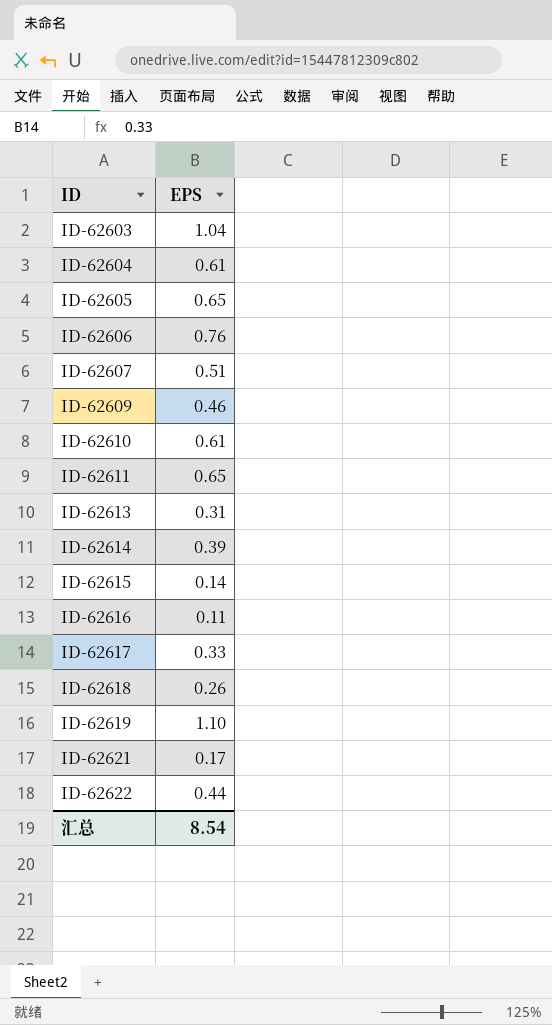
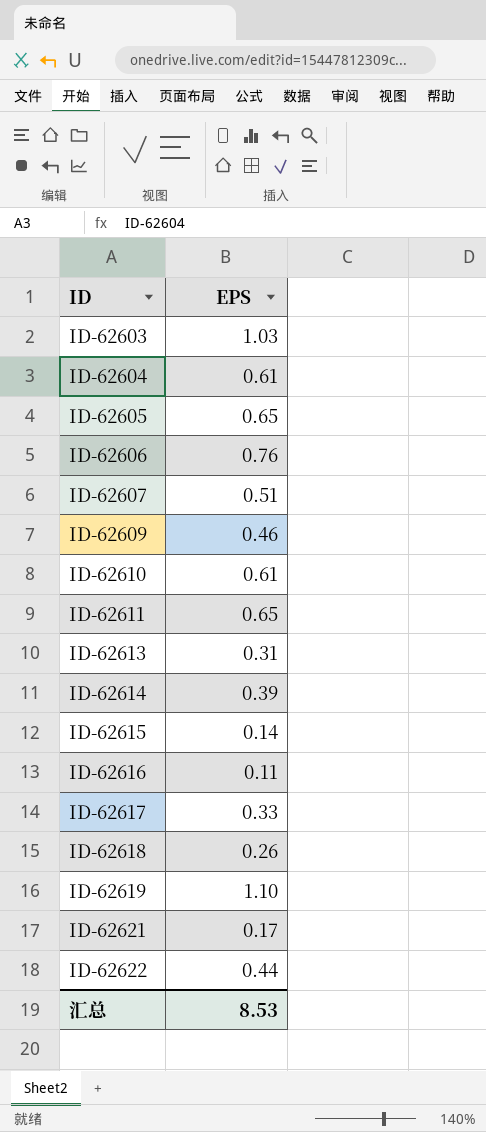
ID-62603 | EPS: 1.04 -> 1.03
汇总 | EPS: 8.54 -> 8.53

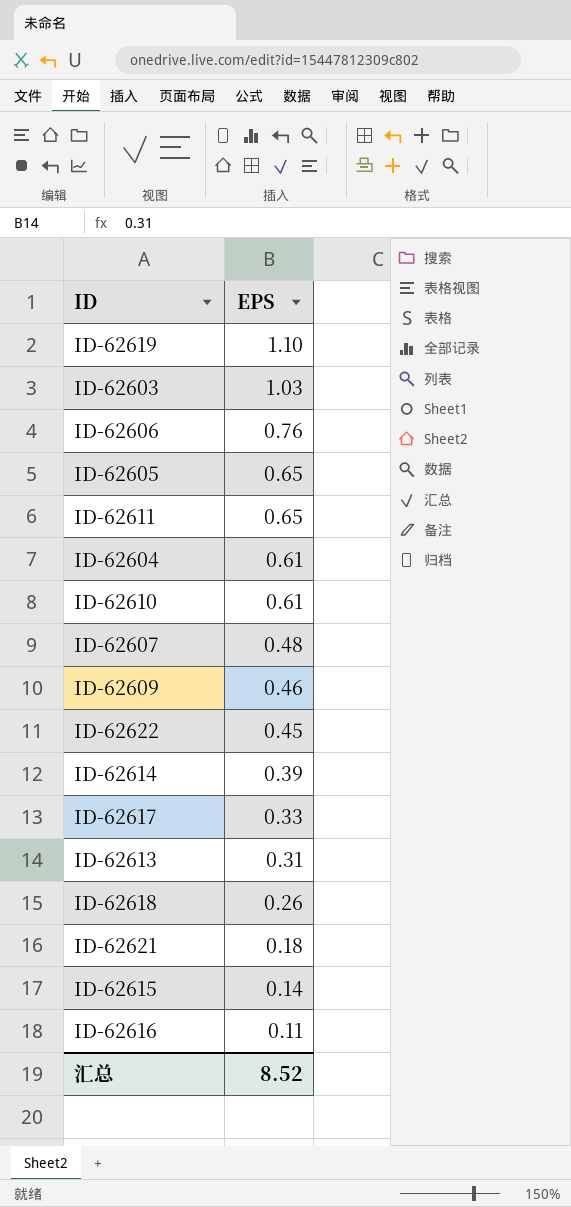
row order: ID ascending -> EPS descending
ID-62607 | EPS: 0.51 -> 0.48
ID-62622 | EPS: 0.44 -> 0.45
ID-62621 | EPS: 0.17 -> 0.18
汇总 | EPS: 8.53 -> 8.52

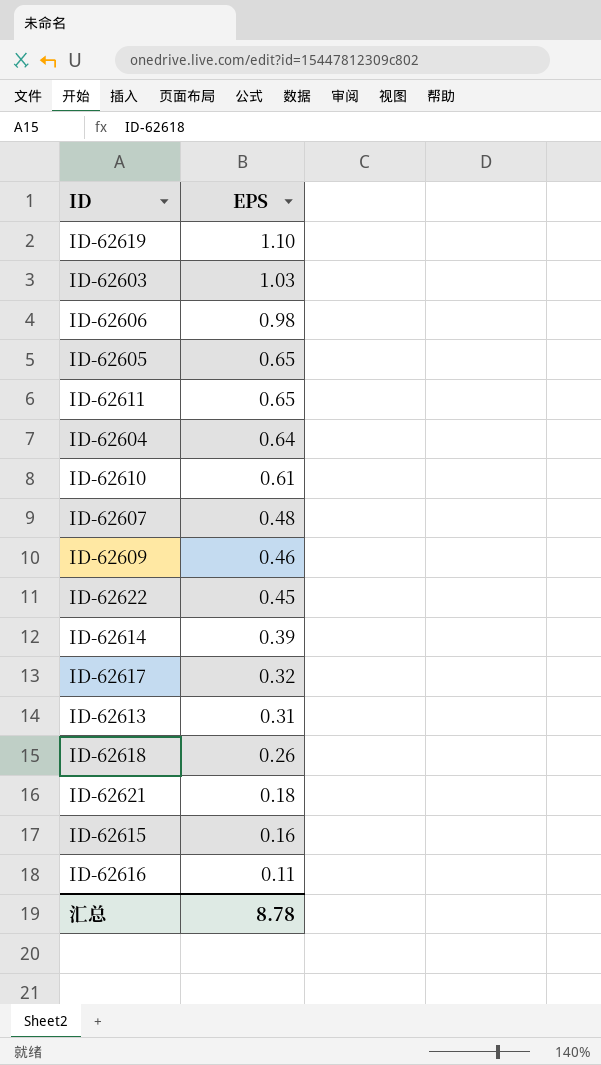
ID-62606 | EPS: 0.76 -> 0.98
ID-62604 | EPS: 0.61 -> 0.64
ID-62617 | EPS: 0.33 -> 0.32
ID-62615 | EPS: 0.14 -> 0.16
汇总 | EPS: 8.52 -> 8.78

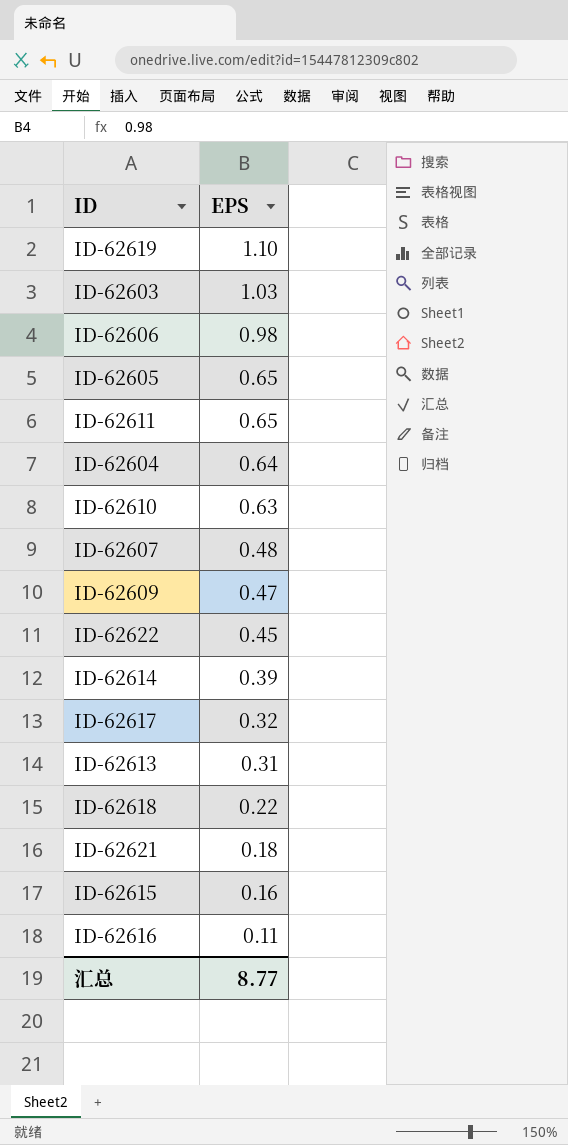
ID-62610 | EPS: 0.61 -> 0.63
ID-62609 | EPS: 0.46 -> 0.47
ID-62618 | EPS: 0.26 -> 0.22
汇总 | EPS: 8.78 -> 8.77

